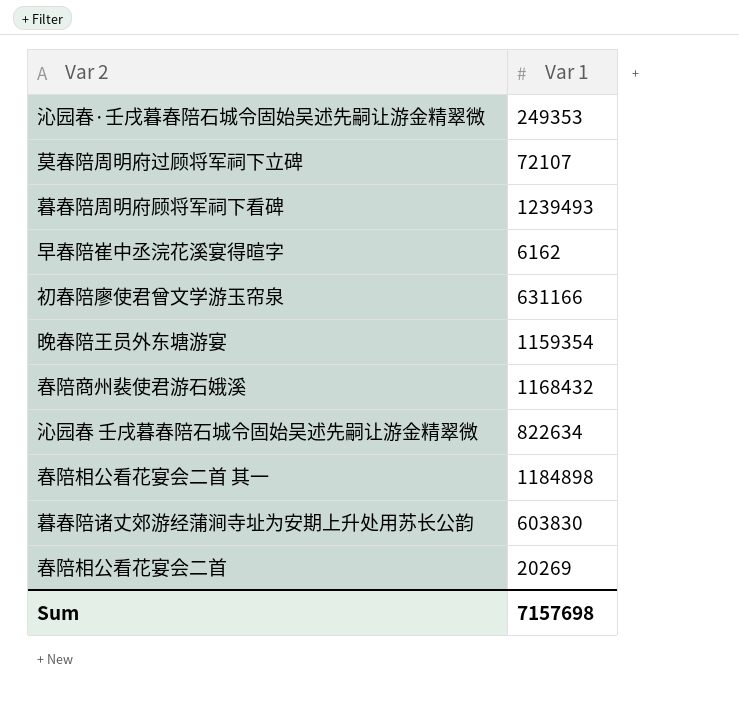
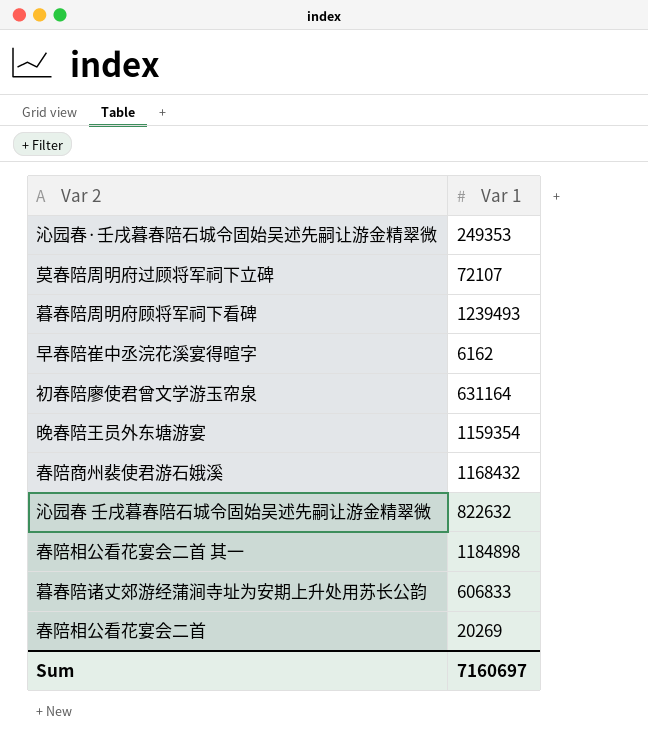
初春陪廖使君曾文学游玉帘泉 | Var 1: 631166 -> 631164
沁园春 壬戌暮春陪石城令固始吴述先嗣让游金精翠微 | Var 1: 822634 -> 822632
暮春陪诸丈郊游经蒲涧寺址为安期上升处用苏长公韵 | Var 1: 603830 -> 606833
Sum | Var 1: 7157698 -> 7160697

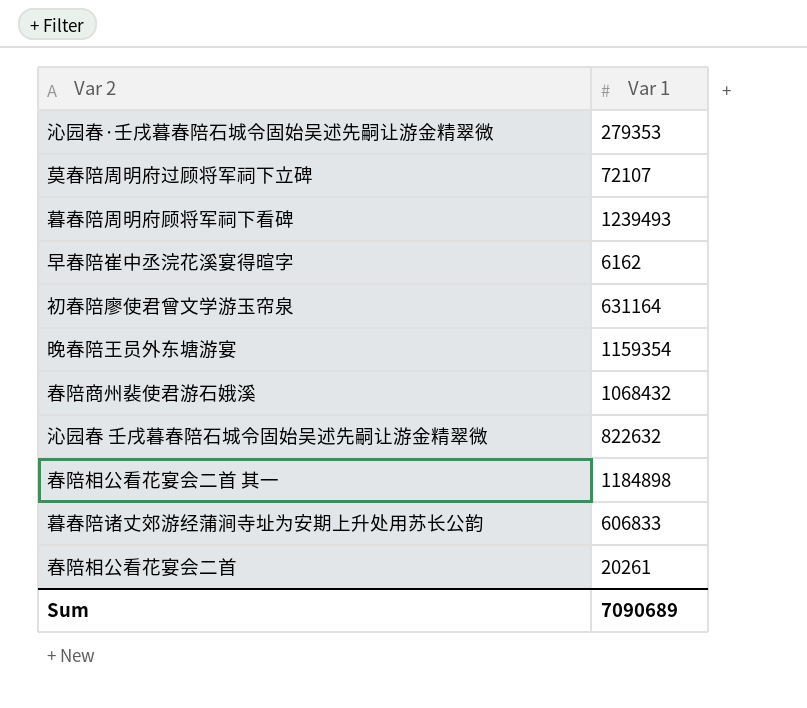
沁园春·壬戌暮春陪石城令固始吴述先嗣让游金精翠微 | Var 1: 249353 -> 279353
春陪商州裴使君游石娥溪 | Var 1: 1168432 -> 1068432
春陪相公看花宴会二首 | Var 1: 20269 -> 20261
Sum | Var 1: 7160697 -> 7090689

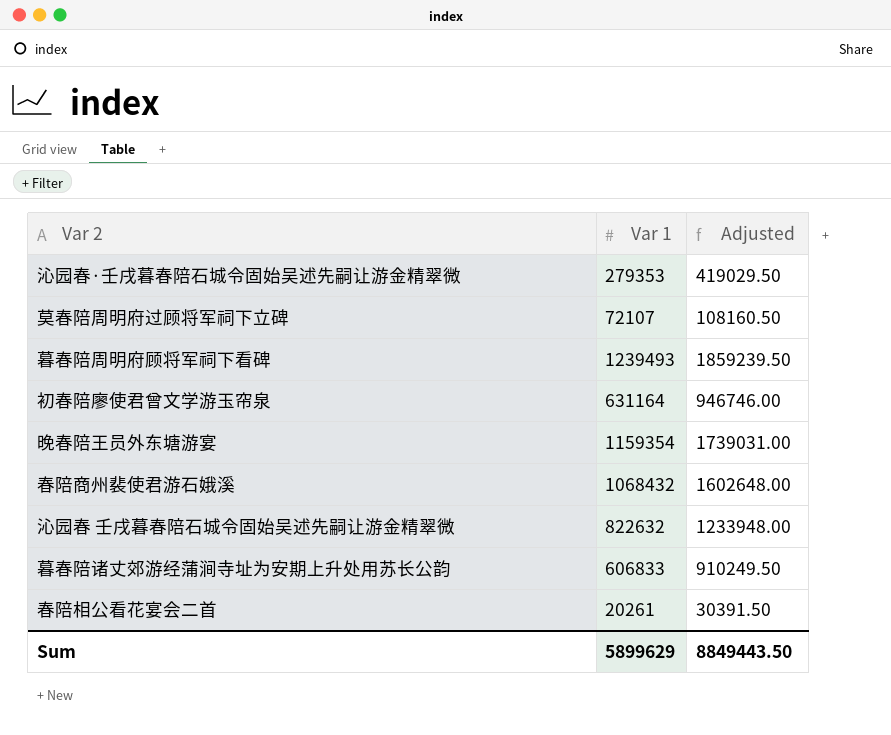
column Adjusted | formula: none -> [Var 1] * 1.5
row 早春陪崔中丞浣花溪宴得暄字: 6162 -> none
row 春陪相公看花宴会二首 其一: 1184898 -> none
Sum | Var 1: 7090689 -> 5899629

